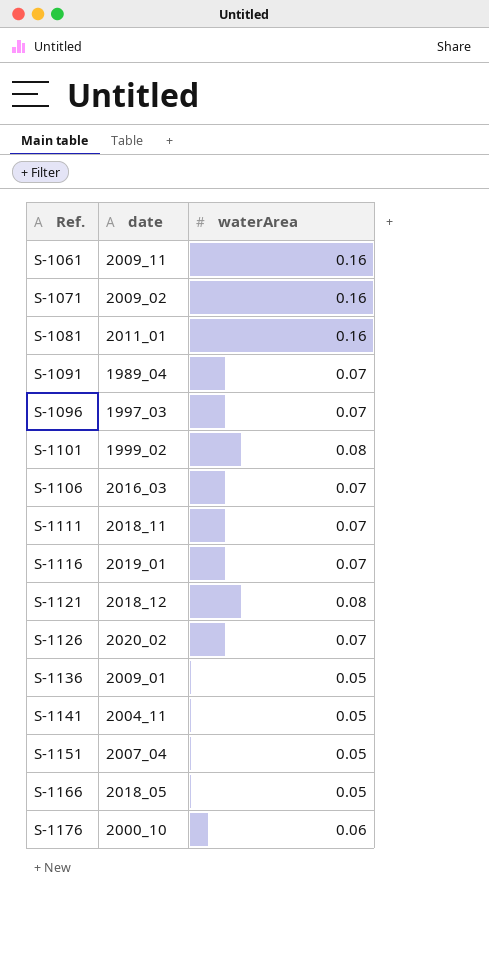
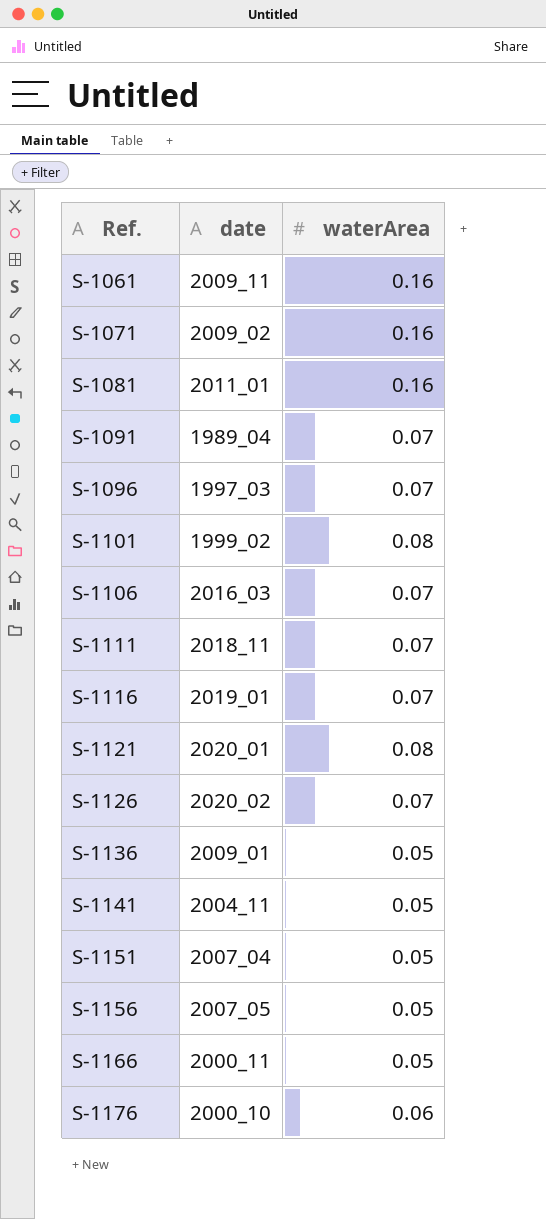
S-1121 | date: 2018_12 -> 2020_01
row S-1156: none -> 2007_05 | 0.05
S-1166 | date: 2018_05 -> 2000_11

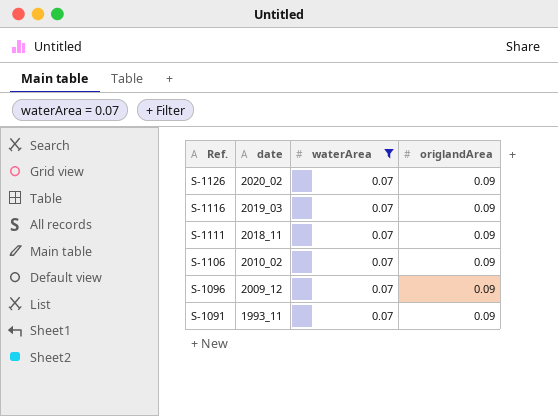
filter: none -> waterArea = 0.07
row order: Ref. ascending -> Ref. descending
column origlandArea | position: none -> 4
S-1116 | date: 2019_01 -> 2019_03
S-1106 | date: 2016_03 -> 2010_02
S-1096 | date: 1997_03 -> 2009_12
S-1091 | date: 1989_04 -> 1993_11

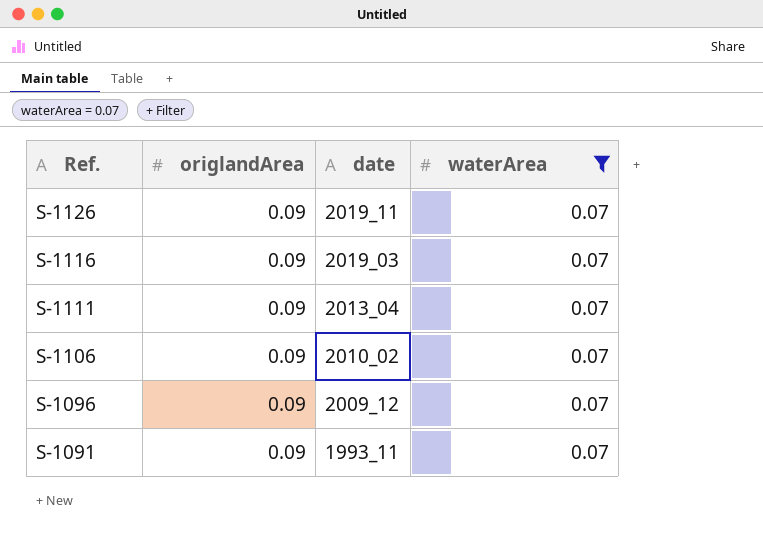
column origlandArea | position: 4 -> 2
S-1126 | date: 2020_02 -> 2019_11
S-1111 | date: 2018_11 -> 2013_04

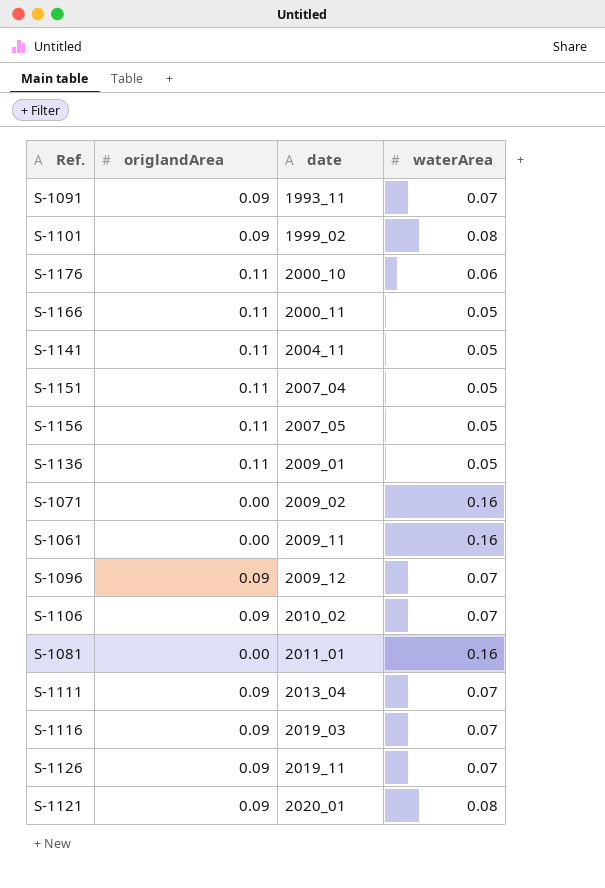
filter: waterArea = 0.07 -> none
row order: Ref. descending -> date ascending

